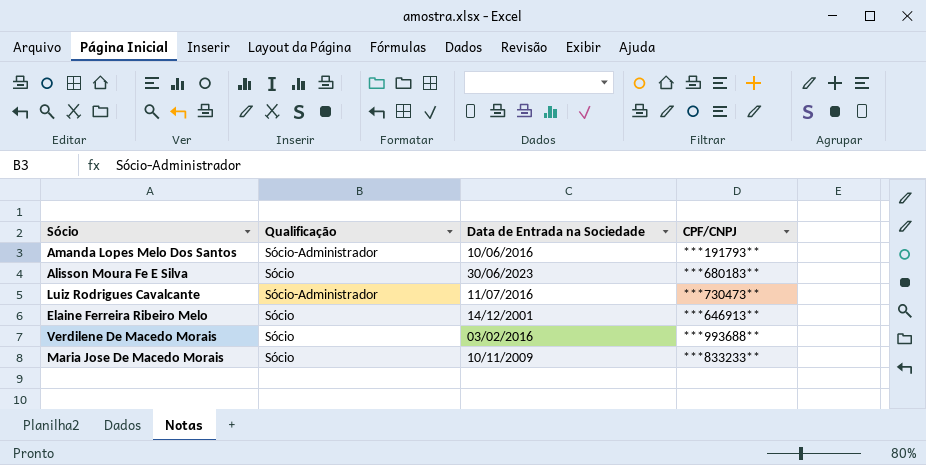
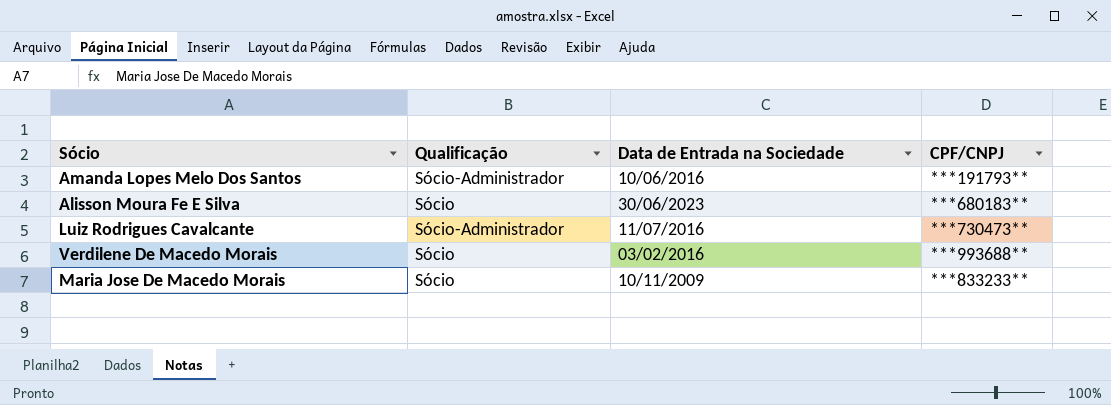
row Elaine Ferreira Ribeiro Melo: Sócio | 14/12/2001 | ***646913** -> none

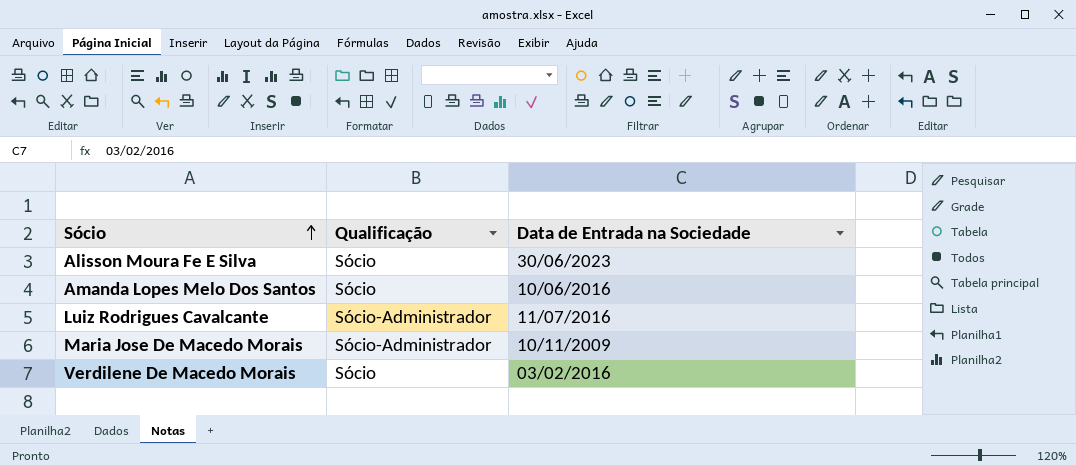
row order: none -> Sócio ascending
column CPF/CNPJ | position: 4 -> none
Amanda Lopes Melo Dos Santos | Qualificação: Sócio-Administrador -> Sócio
Maria Jose De Macedo Morais | Qualificação: Sócio -> Sócio-Administrador

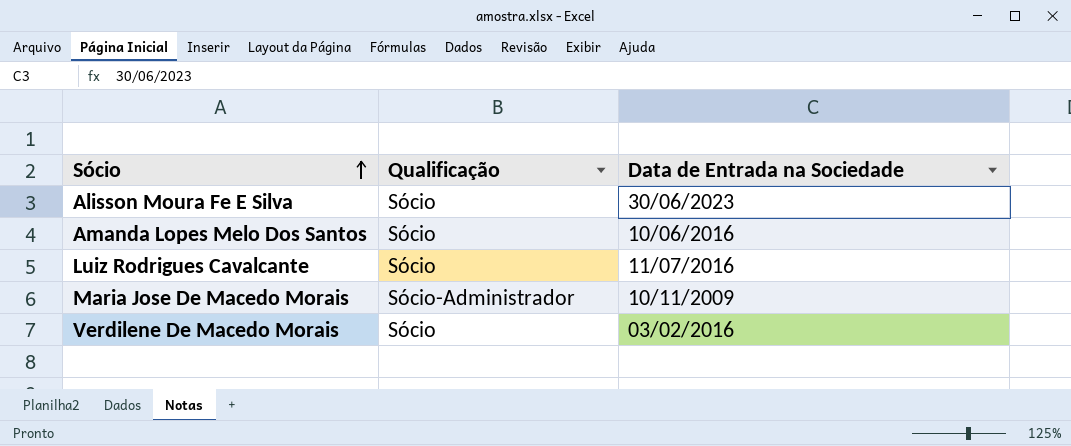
Luiz Rodrigues Cavalcante | Qualificação: Sócio-Administrador -> Sócio

